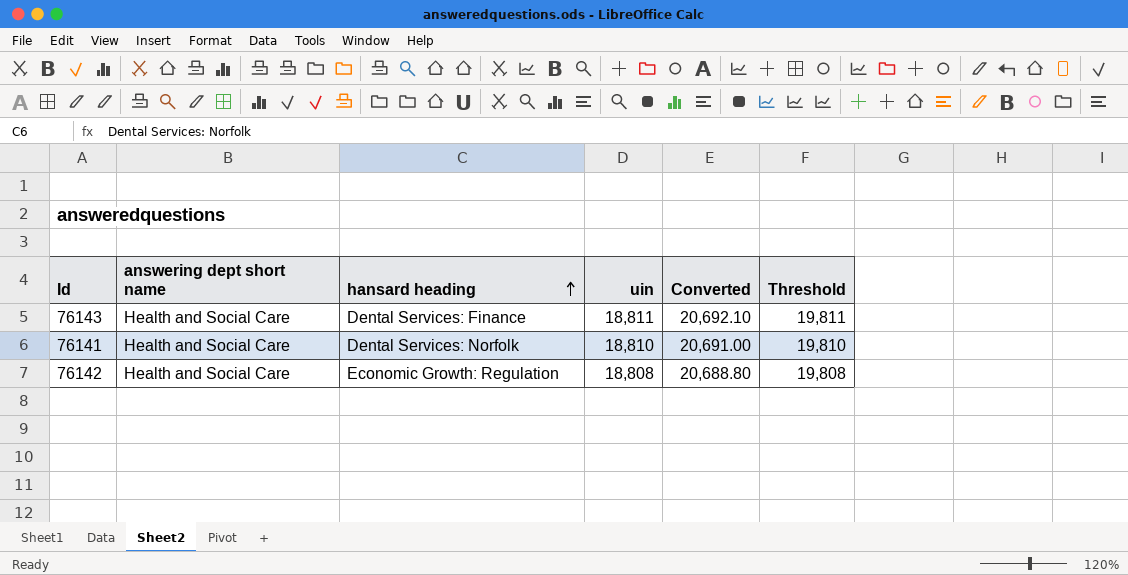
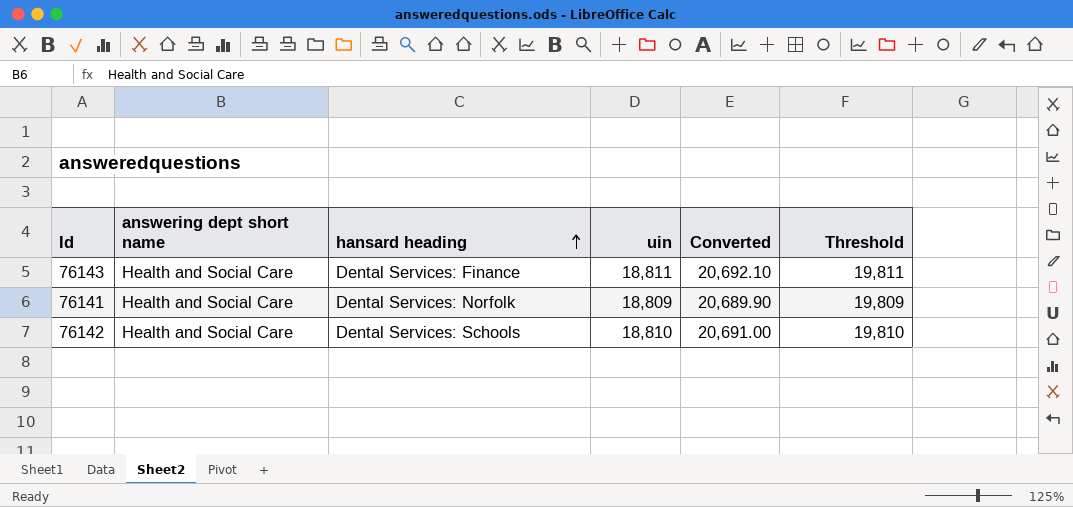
76141 | uin: 18,810 -> 18,809
76141 | Converted: 20,691.00 -> 20,689.90
76141 | Threshold: 19,810 -> 19,809
76142 | hansard heading: Economic Growth: Regulation -> Dental Services: Schools
76142 | uin: 18,808 -> 18,810
76142 | Converted: 20,688.80 -> 20,691.00
76142 | Threshold: 19,808 -> 19,810

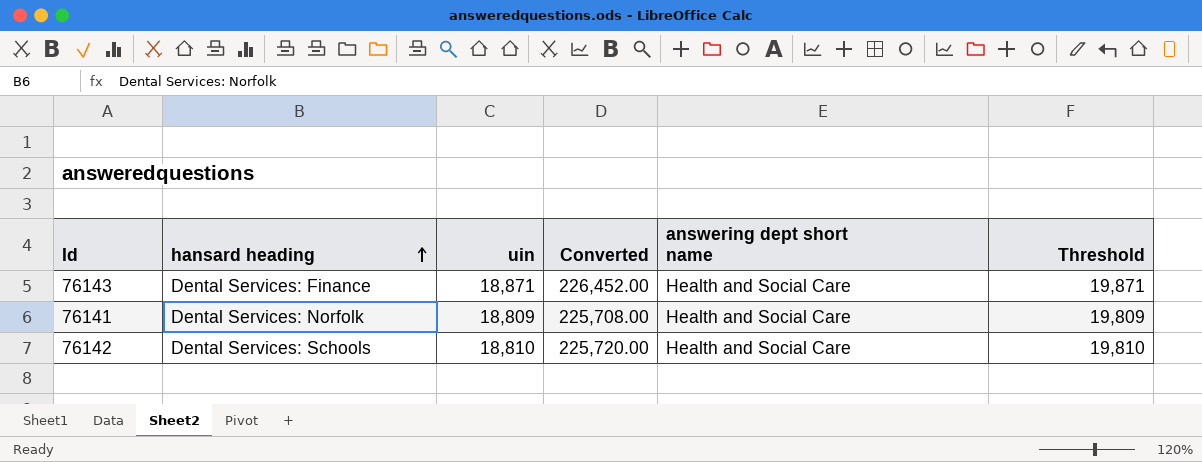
column Converted | formula: [uin] * 1.1 -> [uin] * 12
column answering dept short name | position: 2 -> 5
76143 | uin: 18,811 -> 18,871
76143 | Threshold: 19,811 -> 19,871

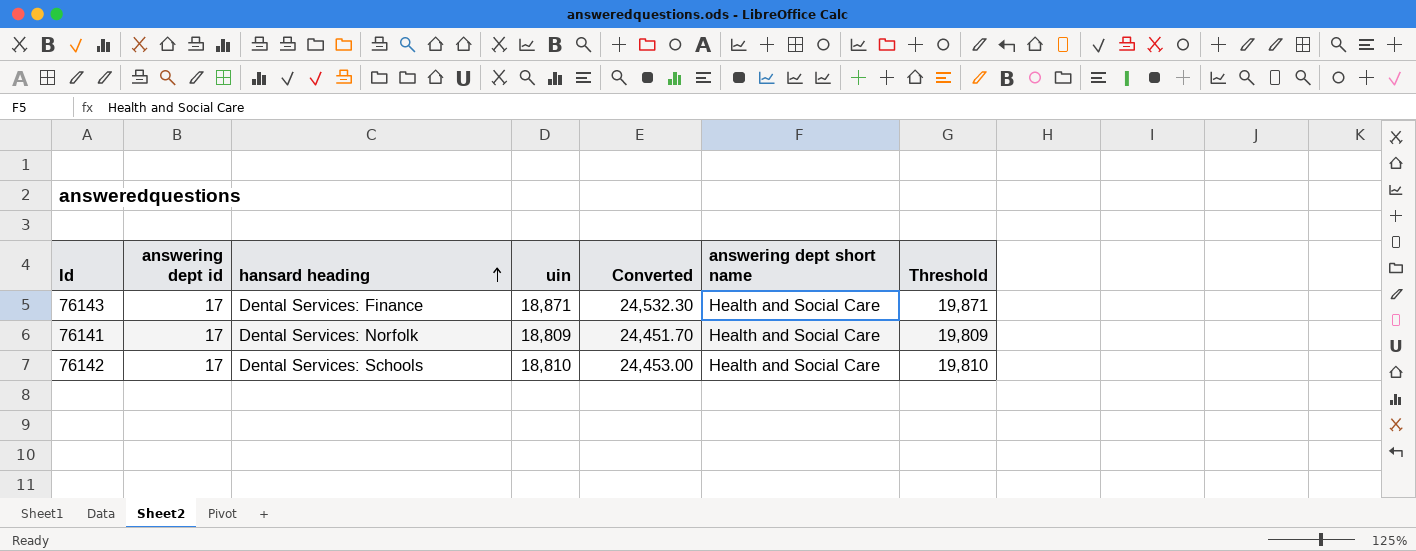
column answering dept id | position: none -> 2
column Converted | formula: [uin] * 12 -> [uin] * 1.3

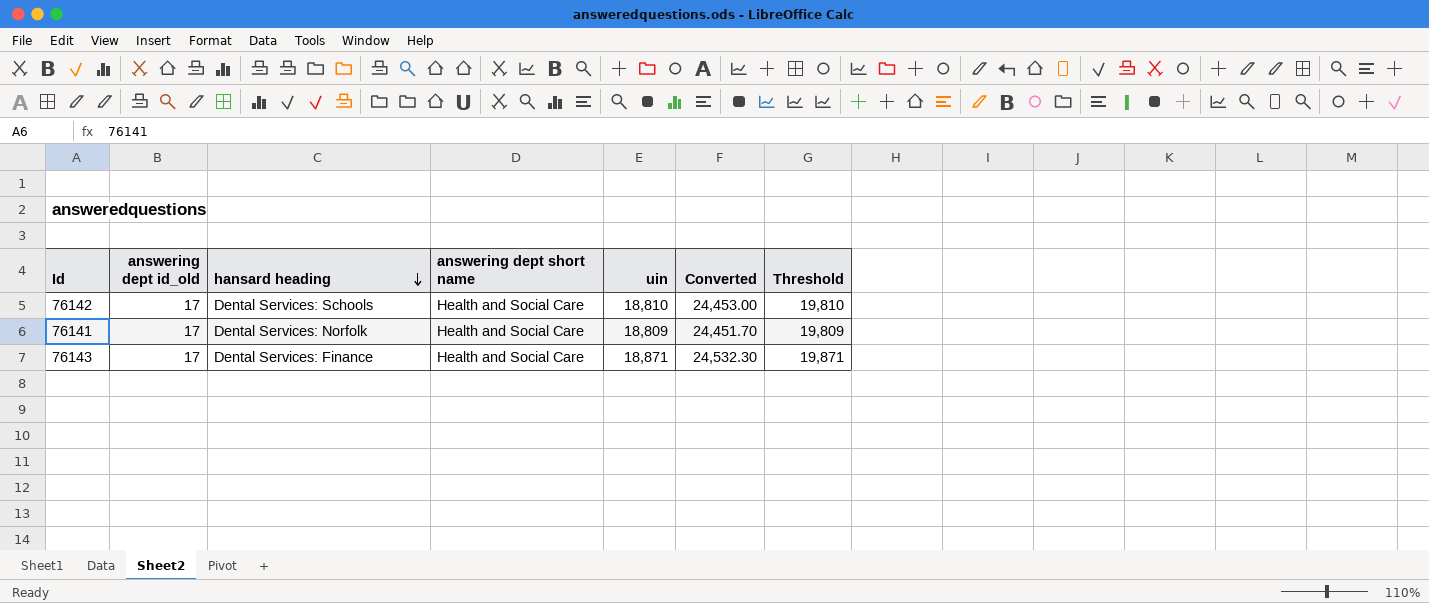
row order: hansard heading ascending -> hansard heading descending
column name: answering dept id -> answering dept id_old
column answering dept short name | position: 6 -> 4

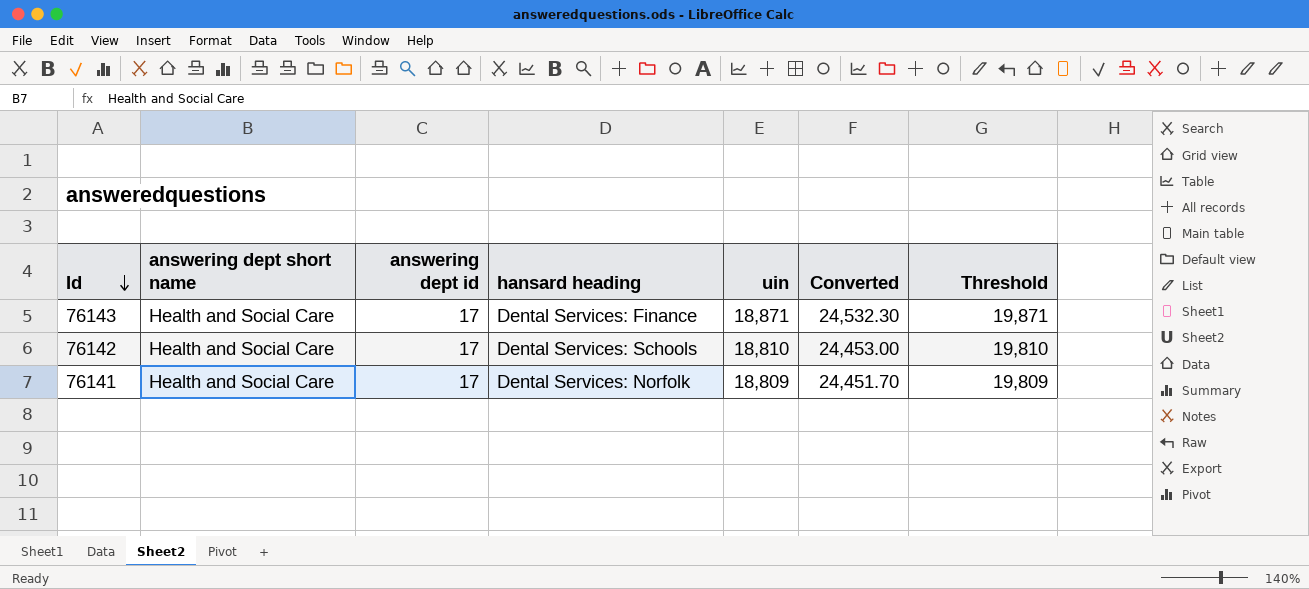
row order: hansard heading descending -> Id descending
column answering dept short name | position: 4 -> 2
column name: answering dept id_old -> answering dept id

